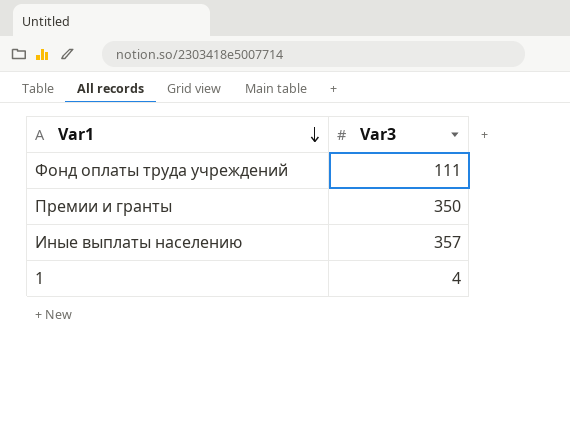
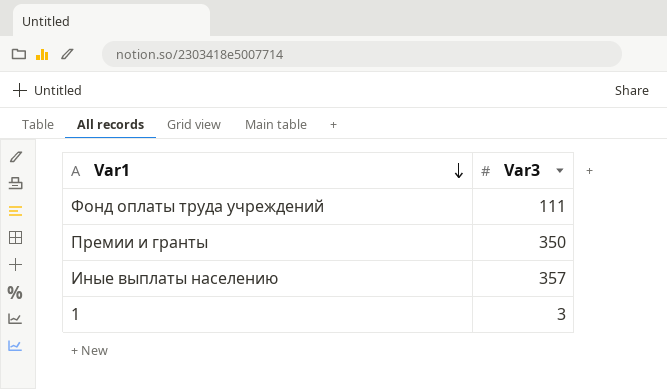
1 | Var3: 4 -> 3

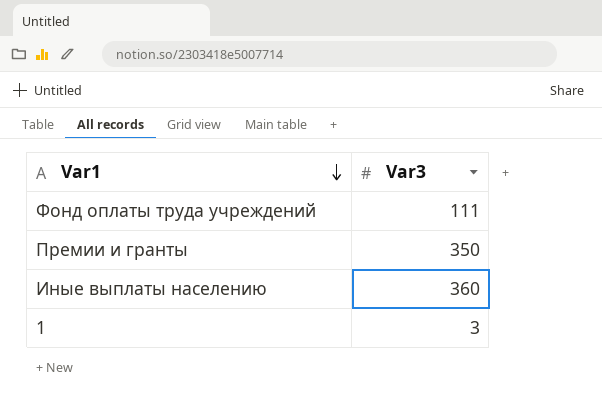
Иные выплаты населению | Var3: 357 -> 360

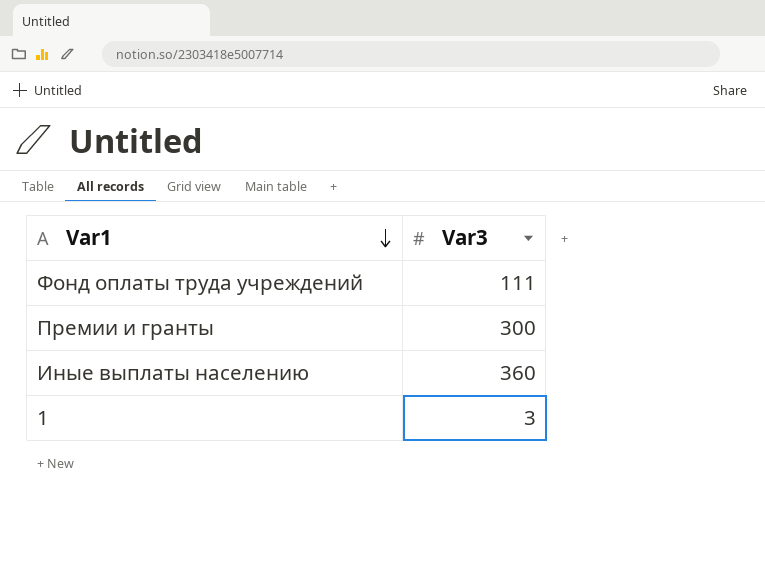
Премии и гранты | Var3: 350 -> 300

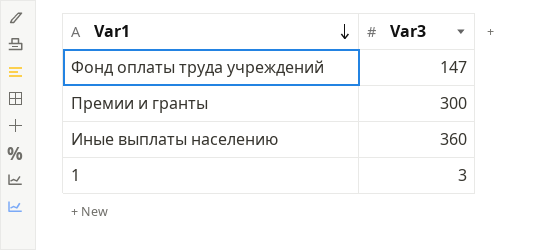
Фонд оплаты труда учреждений | Var3: 111 -> 147

